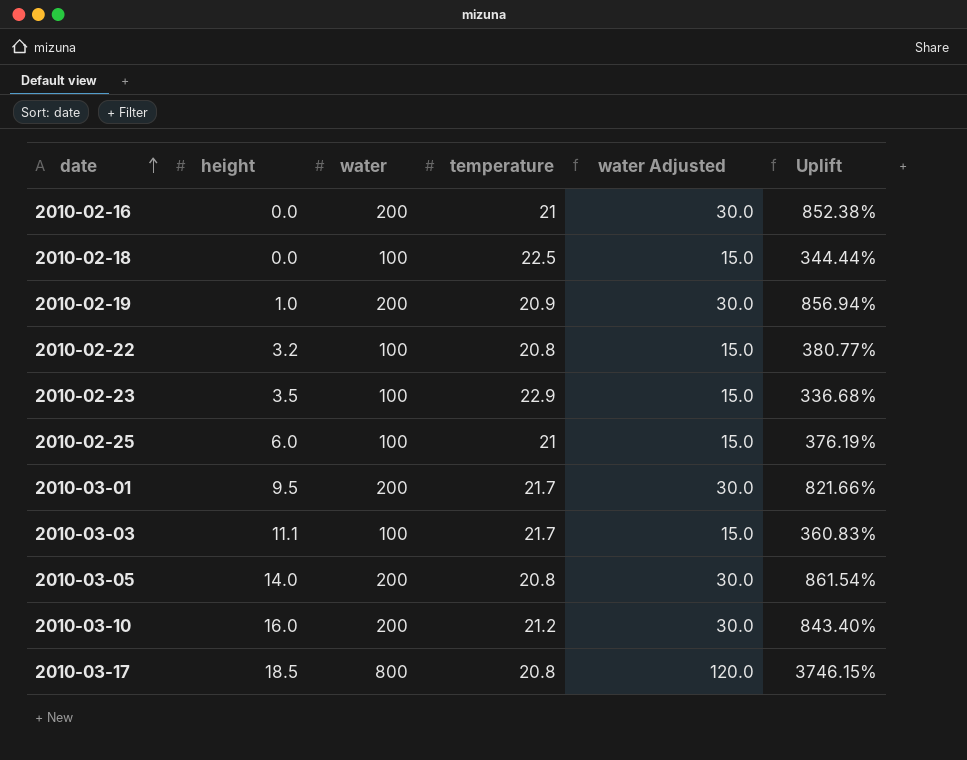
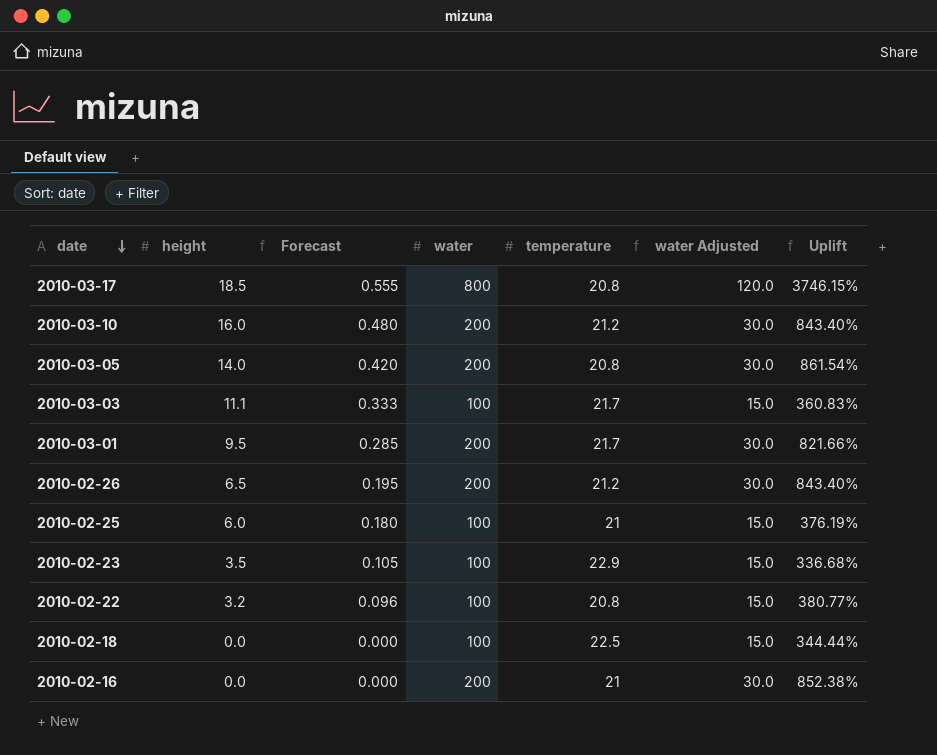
row order: date ascending -> date descending
column Forecast | formula: none -> [height] * 0.03
row 2010-02-19: 1.0 | 200 | 20.9 | 30.0 | 856.94% -> none
row 2010-02-26: none -> 6.5 | 0.195 | 200 | 21.2 | 30.0 | 843.40%

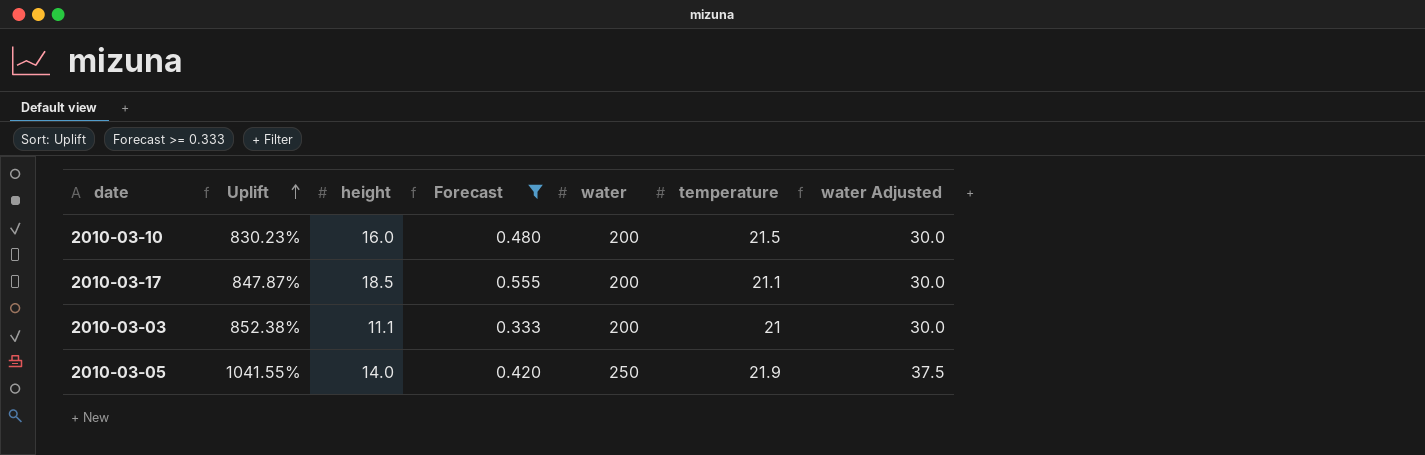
filter: none -> Forecast >= 0.333
row order: date descending -> Uplift ascending
column Uplift | position: 7 -> 2
2010-03-10 | Uplift: 843.40% -> 830.23%
2010-03-10 | temperature: 21.2 -> 21.5
2010-03-17 | Uplift: 3746.15% -> 847.87%
2010-03-17 | water: 800 -> 200
2010-03-17 | temperature: 20.8 -> 21.1
2010-03-17 | water Adjusted: 120.0 -> 30.0
2010-03-03 | Uplift: 360.83% -> 852.38%
2010-03-03 | water: 100 -> 200
2010-03-03 | temperature: 21.7 -> 21
2010-03-03 | water Adjusted: 15.0 -> 30.0
2010-03-05 | Uplift: 861.54% -> 1041.55%
2010-03-05 | water: 200 -> 250
2010-03-05 | temperature: 20.8 -> 21.9
2010-03-05 | water Adjusted: 30.0 -> 37.5

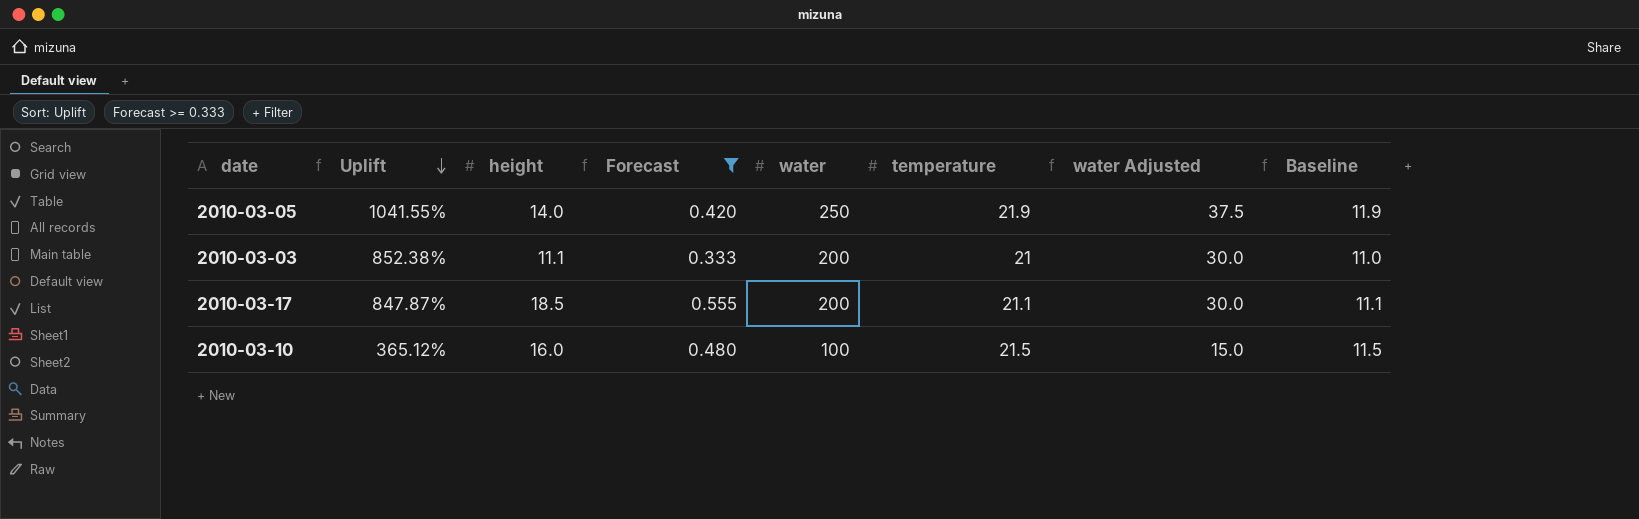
row order: Uplift ascending -> Uplift descending
column Baseline | formula: none -> [temperature] - 10
2010-03-10 | Uplift: 830.23% -> 365.12%
2010-03-10 | water: 200 -> 100
2010-03-10 | water Adjusted: 30.0 -> 15.0

